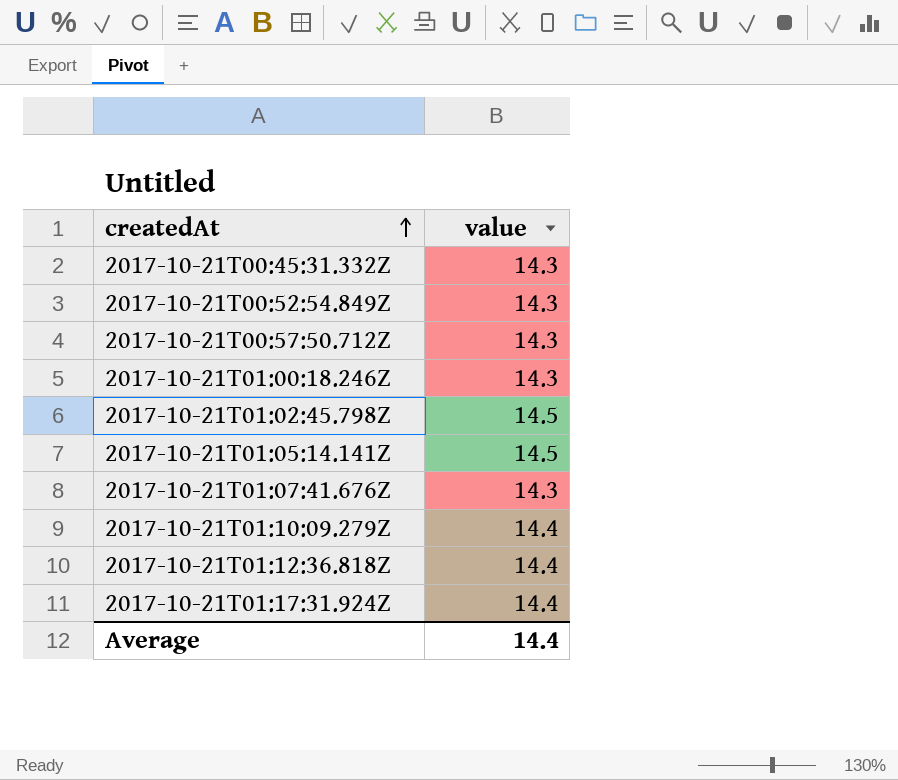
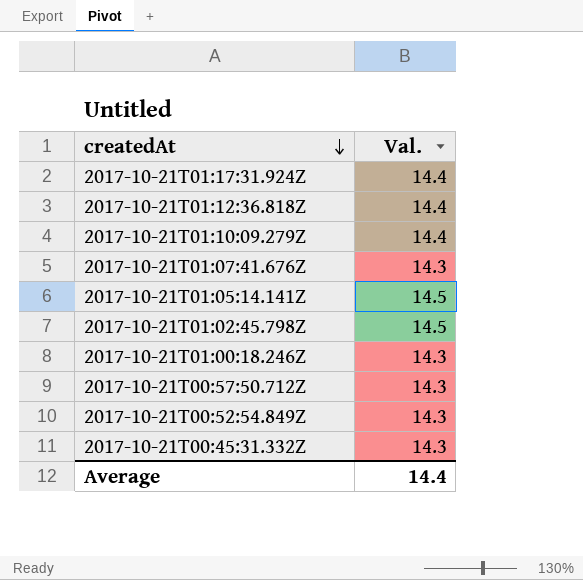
row order: createdAt ascending -> createdAt descending
column name: value -> Val.

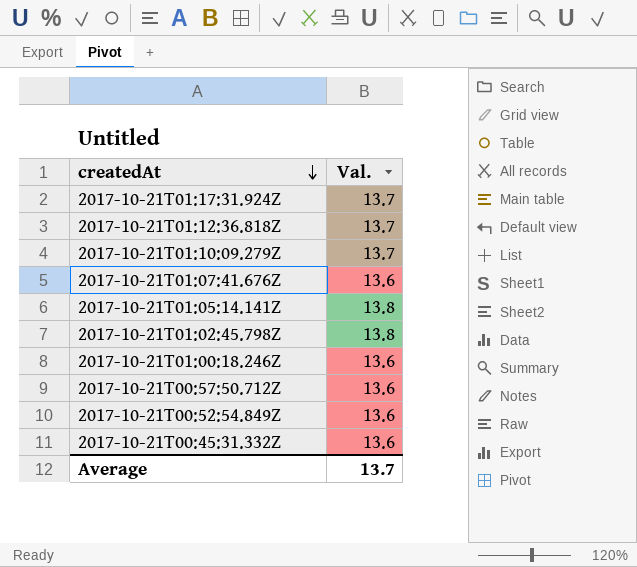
2017-10-21T01:17:31.924Z | Val.: 14.4 -> 13.7
2017-10-21T01:12:36.818Z | Val.: 14.4 -> 13.7
2017-10-21T01:10:09.279Z | Val.: 14.4 -> 13.7
2017-10-21T01:07:41.676Z | Val.: 14.3 -> 13.6
2017-10-21T01:05:14.141Z | Val.: 14.5 -> 13.8
2017-10-21T01:02:45.798Z | Val.: 14.5 -> 13.8
2017-10-21T01:00:18.246Z | Val.: 14.3 -> 13.6
2017-10-21T00:57:50.712Z | Val.: 14.3 -> 13.6
2017-10-21T00:52:54.849Z | Val.: 14.3 -> 13.6
2017-10-21T00:45:31.332Z | Val.: 14.3 -> 13.6
Average | Val.: 14.4 -> 13.7

